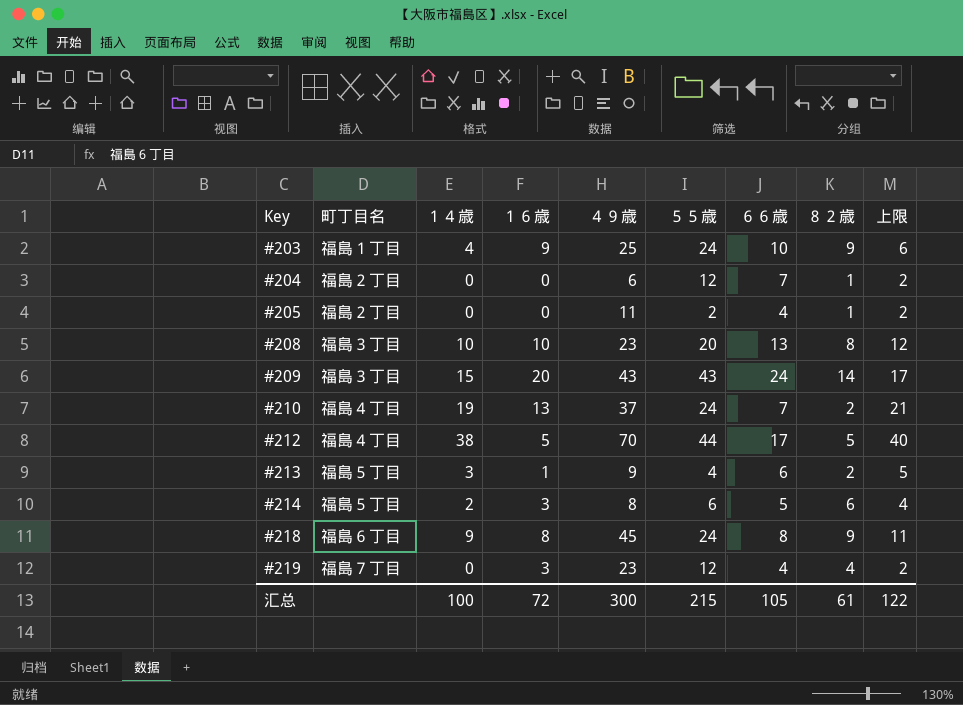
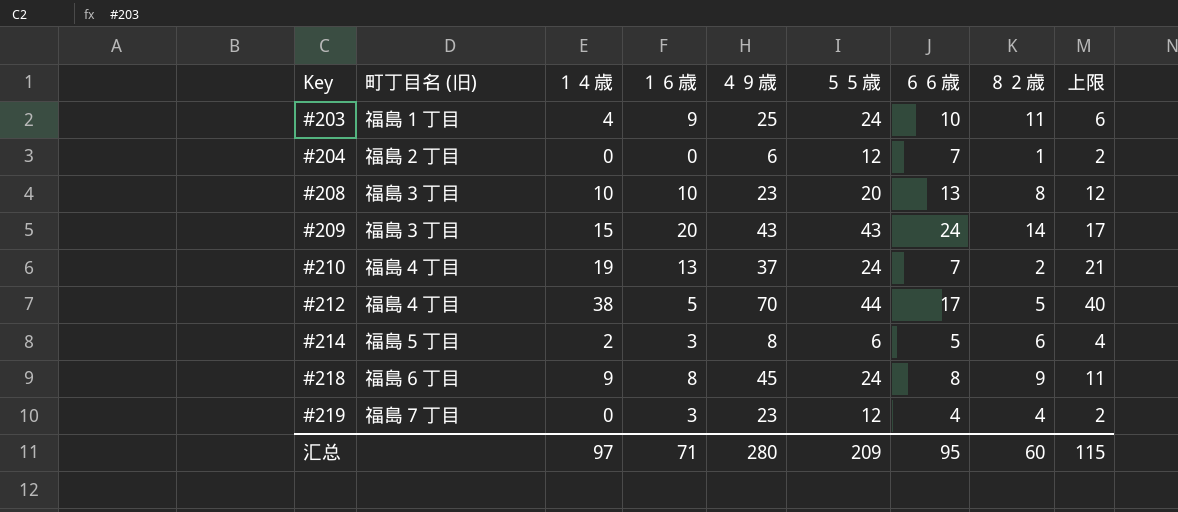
column name: 町丁目名 -> 町丁目名 (旧)
row #205: 福島２丁目 | 0 | 0 | 11 | 2 | 4 | 1 | 2 -> none
row #213: 福島５丁目 | 3 | 1 | 9 | 4 | 6 | 2 | 5 -> none
#203 | ８２歳: 9 -> 11
汇总 | １４歳: 100 -> 97
汇总 | １６歳: 72 -> 71
汇总 | ４９歳: 300 -> 280
汇总 | ５５歳: 215 -> 209
汇总 | ６６歳: 105 -> 95
汇总 | ８２歳: 61 -> 60
汇总 | 上限: 122 -> 115

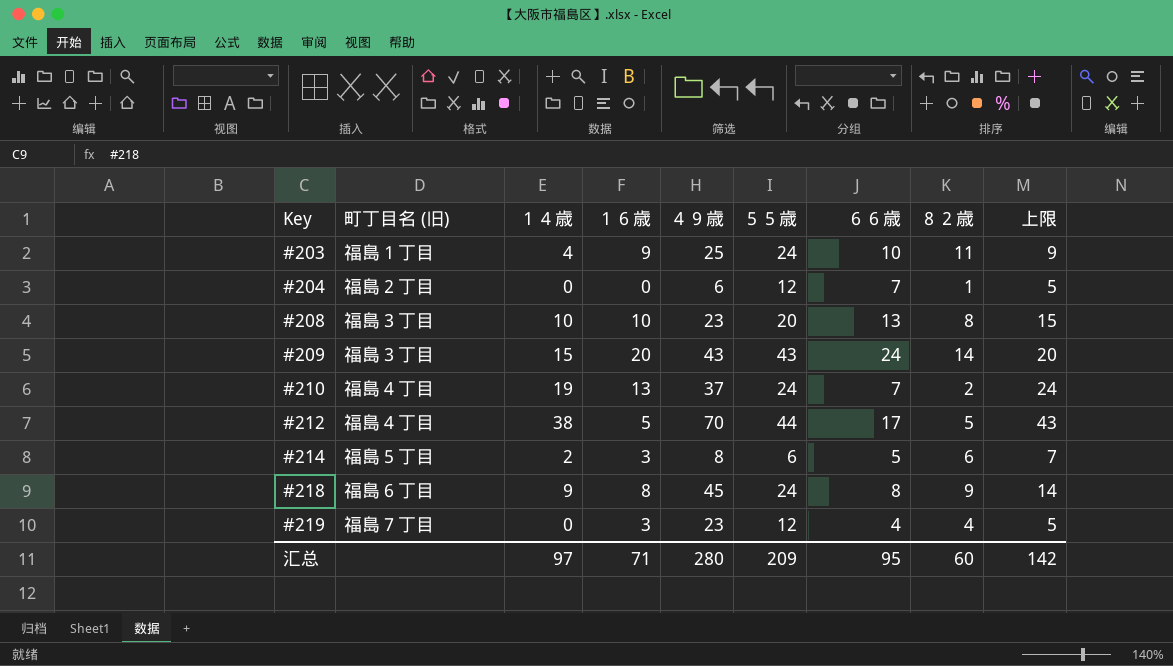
column 上限 | formula: [１４歳] + 2 -> [１４歳] + 5
汇总 | 上限: 115 -> 142

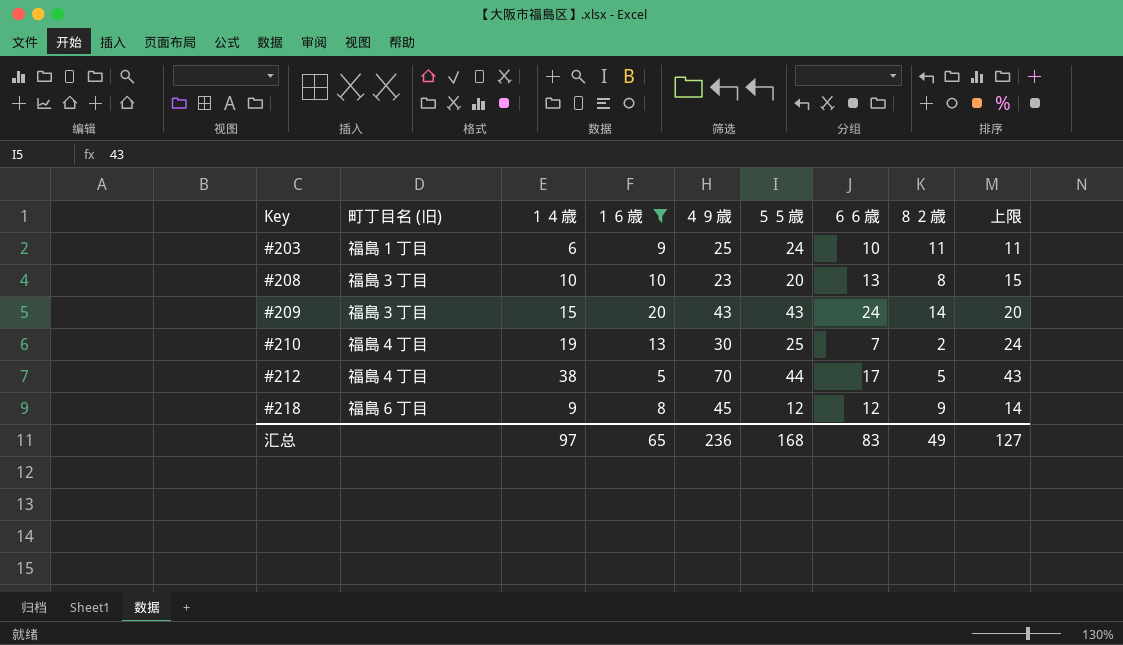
filter: none -> １６歳 >= 5
#203 | １４歳: 4 -> 6
#203 | 上限: 9 -> 11
#210 | ４９歳: 37 -> 30
#210 | ５５歳: 24 -> 25
#218 | ５５歳: 24 -> 12
#218 | ６６歳: 8 -> 12
汇总 | １６歳: 71 -> 65
汇总 | ４９歳: 280 -> 236
汇总 | ５５歳: 209 -> 168
汇总 | ６６歳: 95 -> 83
汇总 | ８２歳: 60 -> 49
汇总 | 上限: 142 -> 127

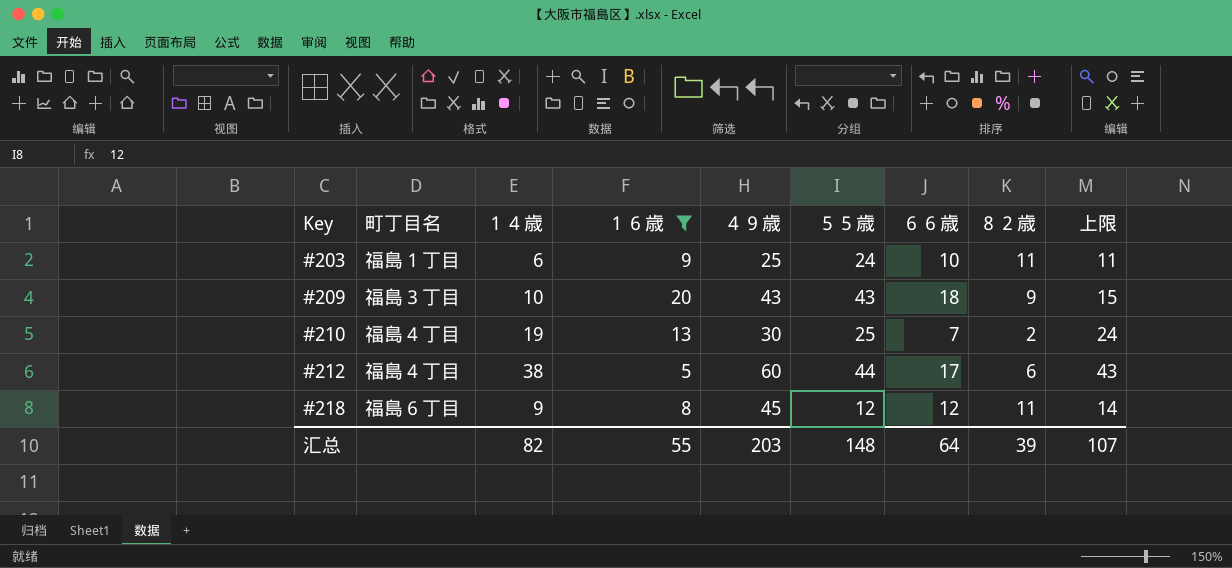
column name: 町丁目名 (旧) -> 町丁目名
row #208: 福島３丁目 | 10 | 10 | 23 | 20 | 13 | 8 | 15 -> none
#209 | １４歳: 15 -> 10
#209 | ６６歳: 24 -> 18
#209 | ８２歳: 14 -> 9
#209 | 上限: 20 -> 15
#212 | ４９歳: 70 -> 60
#212 | ８２歳: 5 -> 6
#218 | ８２歳: 9 -> 11
汇总 | １４歳: 97 -> 82
汇总 | １６歳: 65 -> 55
汇总 | ４９歳: 236 -> 203
汇总 | ５５歳: 168 -> 148
汇总 | ６６歳: 83 -> 64
汇总 | ８２歳: 49 -> 39
汇总 | 上限: 127 -> 107

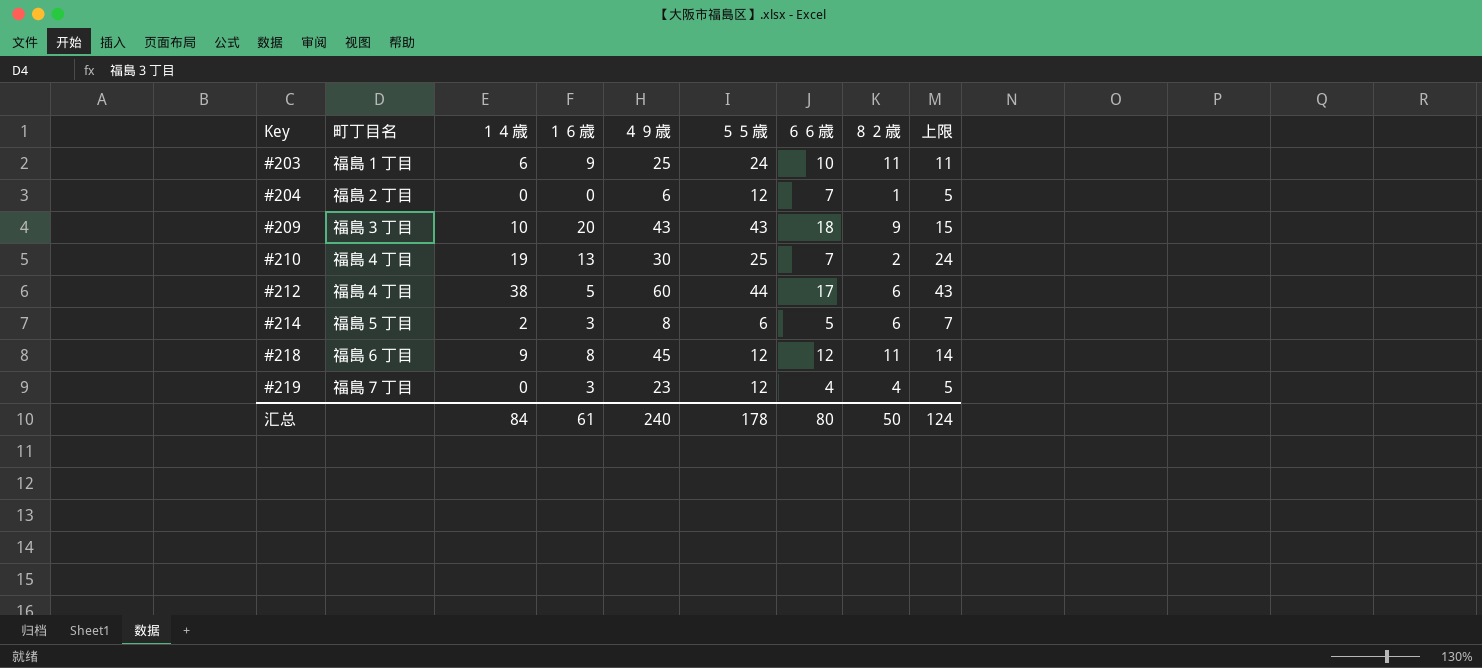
filter: １６歳 >= 5 -> none
汇总 | １４歳: 82 -> 84
汇总 | １６歳: 55 -> 61
汇总 | ４９歳: 203 -> 240
汇总 | ５５歳: 148 -> 178
汇总 | ６６歳: 64 -> 80
汇总 | ８２歳: 39 -> 50
汇总 | 上限: 107 -> 124

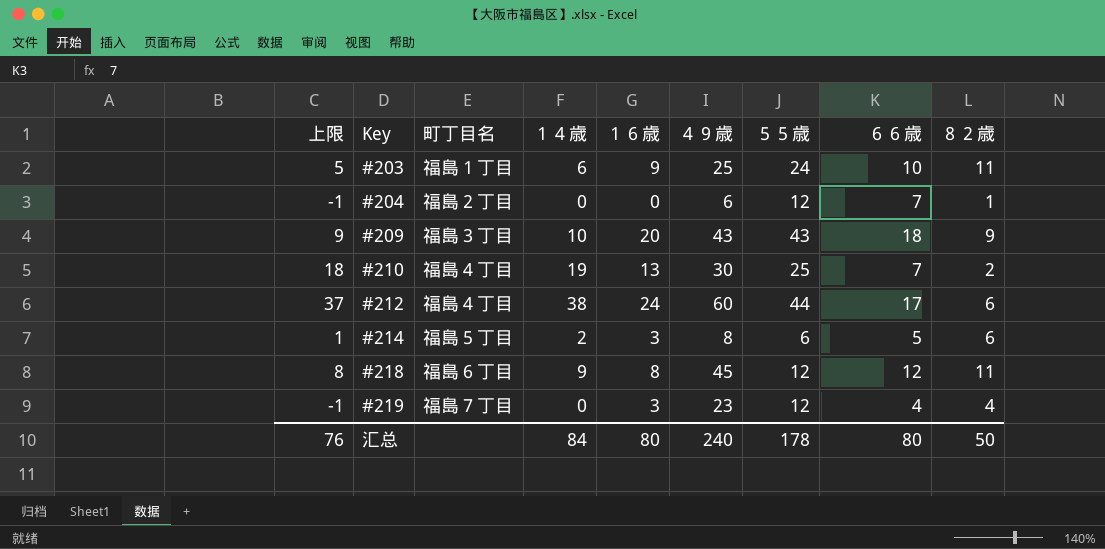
column 上限 | formula: [１４歳] + 5 -> [１４歳] - 1
column 上限 | position: 9 -> 1
#212 | １６歳: 5 -> 24
汇总 | 上限: 124 -> 76
汇总 | １６歳: 61 -> 80

